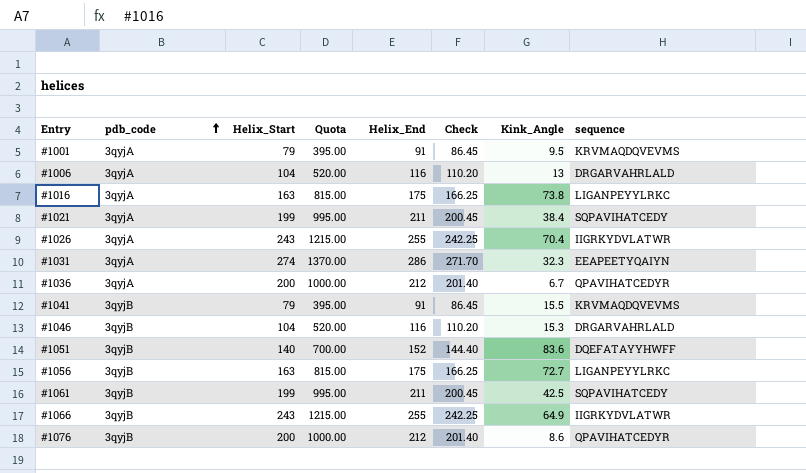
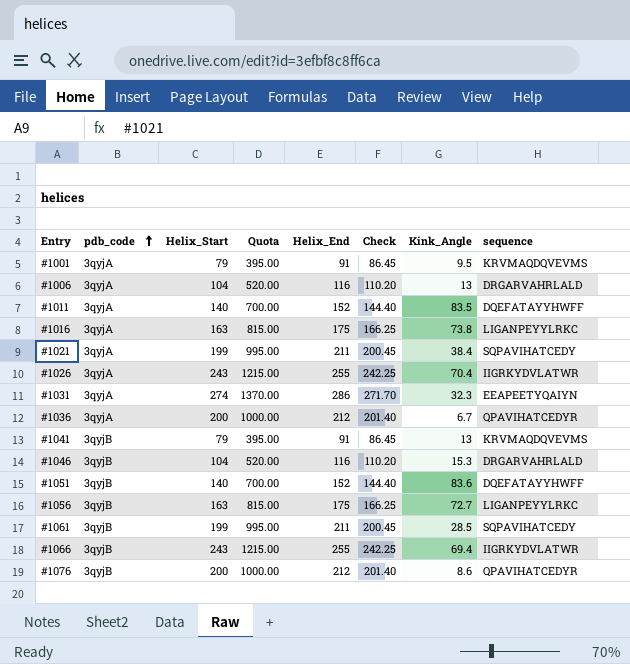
row #1011: none -> 3qyjA | 140 | 700.00 | 152 | 144.40 | 83.5 | DQEFATAYYHWFF
#1041 | Kink_Angle: 15.5 -> 13
#1061 | Kink_Angle: 42.5 -> 28.5
#1066 | Kink_Angle: 64.9 -> 69.4

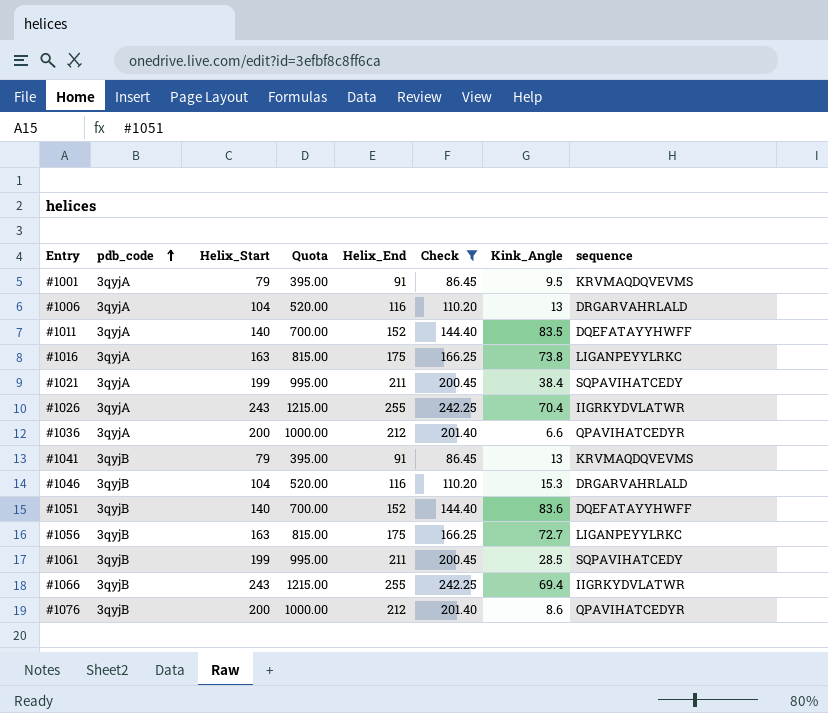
filter: none -> Check != 271.70
#1036 | Kink_Angle: 6.7 -> 6.6

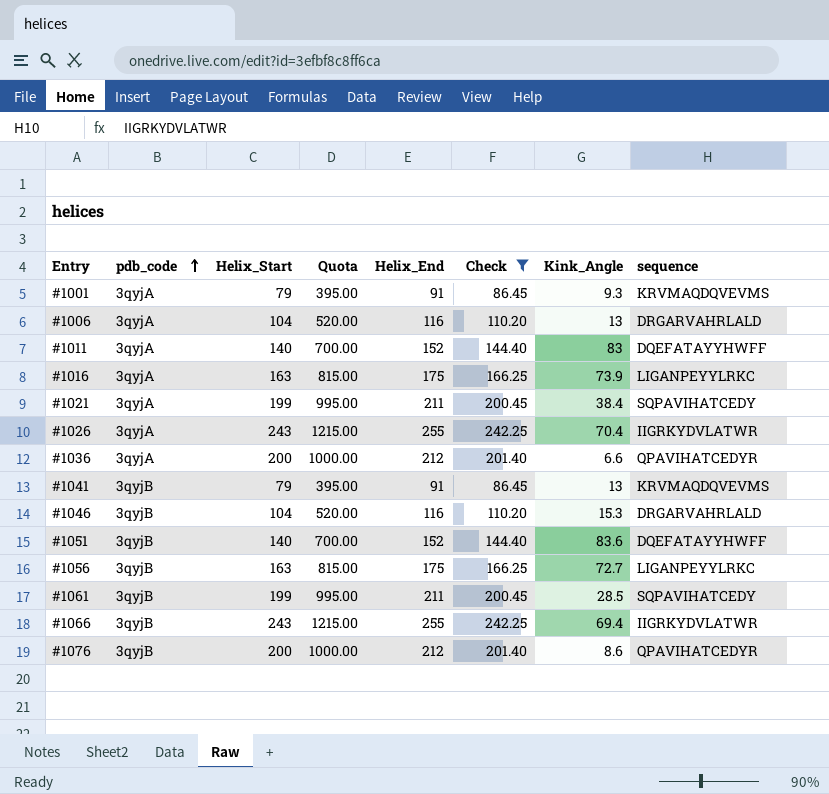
#1001 | Kink_Angle: 9.5 -> 9.3
#1011 | Kink_Angle: 83.5 -> 83
#1016 | Kink_Angle: 73.8 -> 73.9

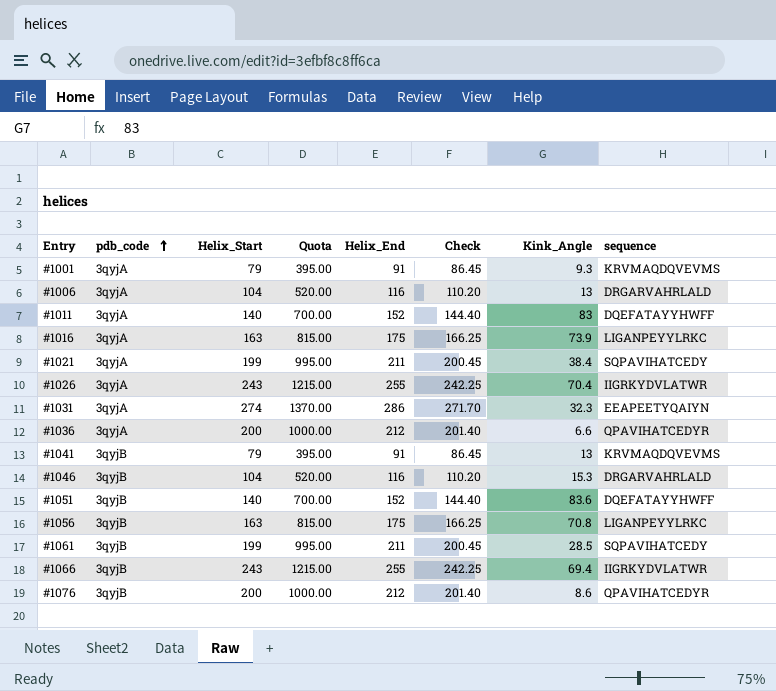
filter: Check != 271.70 -> none
#1056 | Kink_Angle: 72.7 -> 70.8

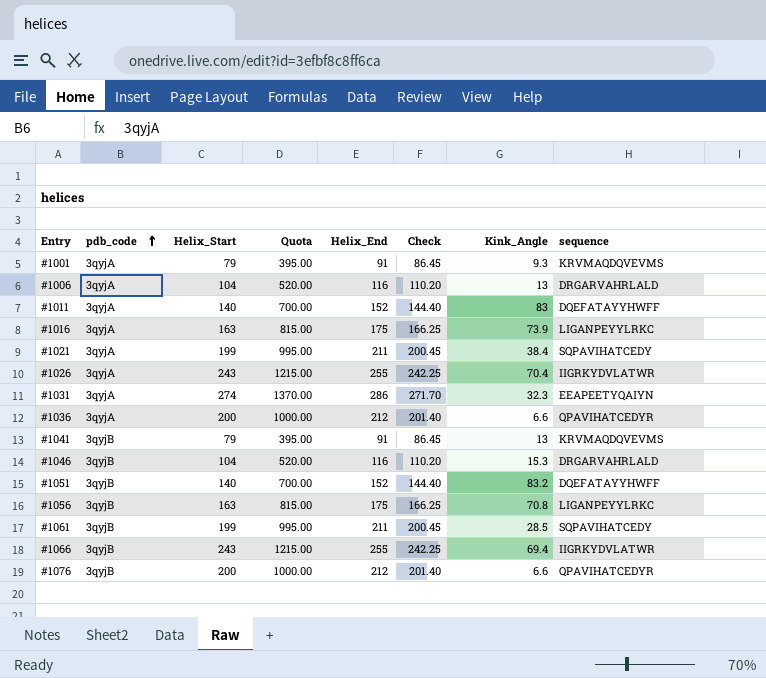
#1051 | Kink_Angle: 83.6 -> 83.2
#1076 | Kink_Angle: 8.6 -> 6.6

